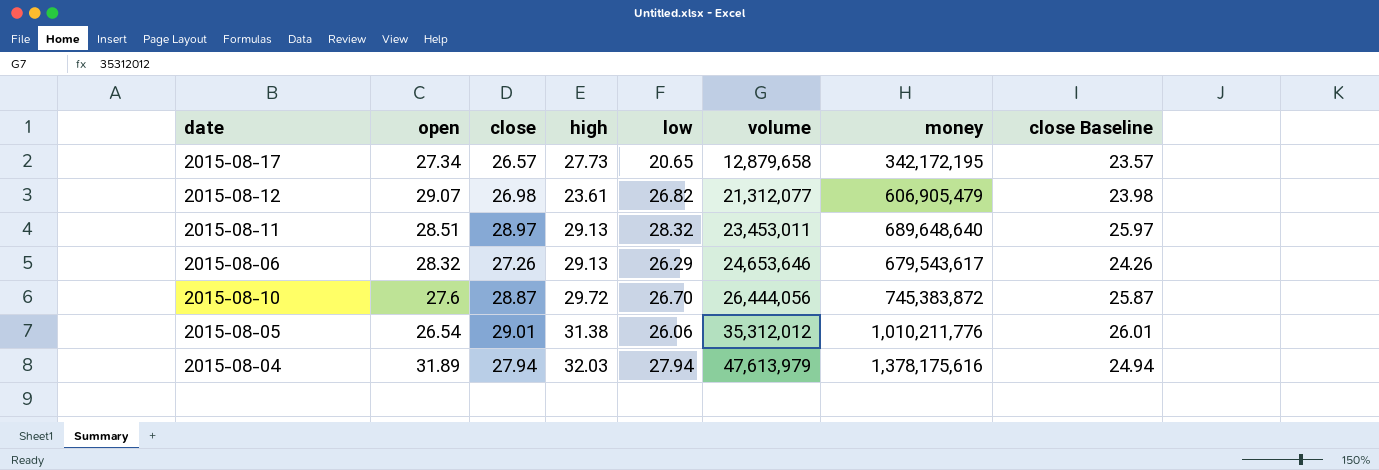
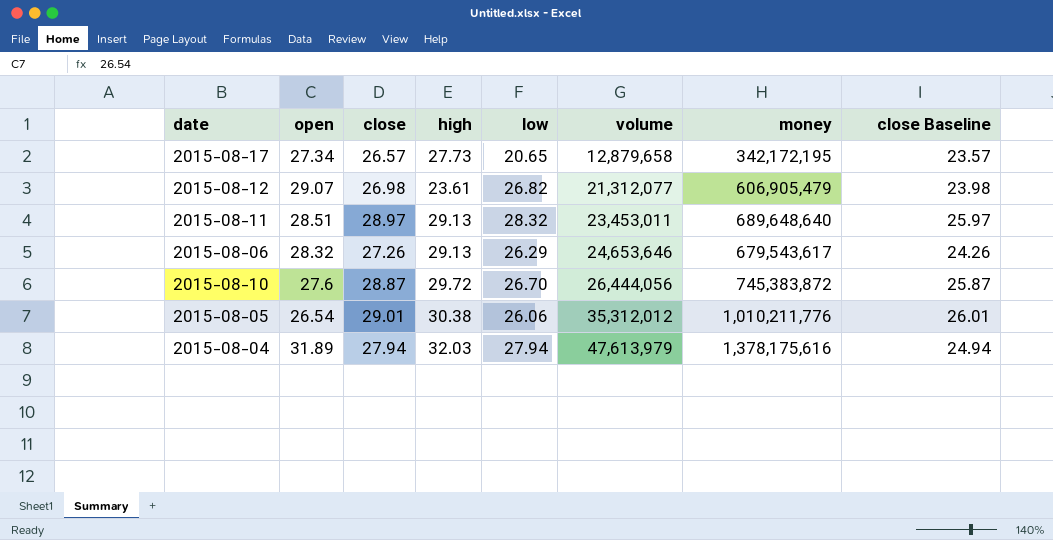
2015-08-05 | high: 31.38 -> 30.38

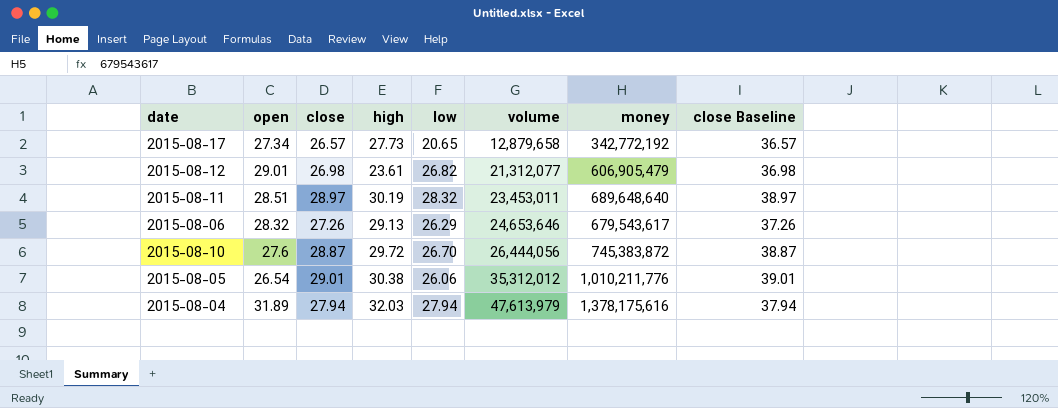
column close Baseline | formula: [close] - 3 -> [close] + 10
2015-08-17 | money: 342,172,195 -> 342,772,192
2015-08-12 | open: 29.07 -> 29.01
2015-08-11 | high: 29.13 -> 30.19

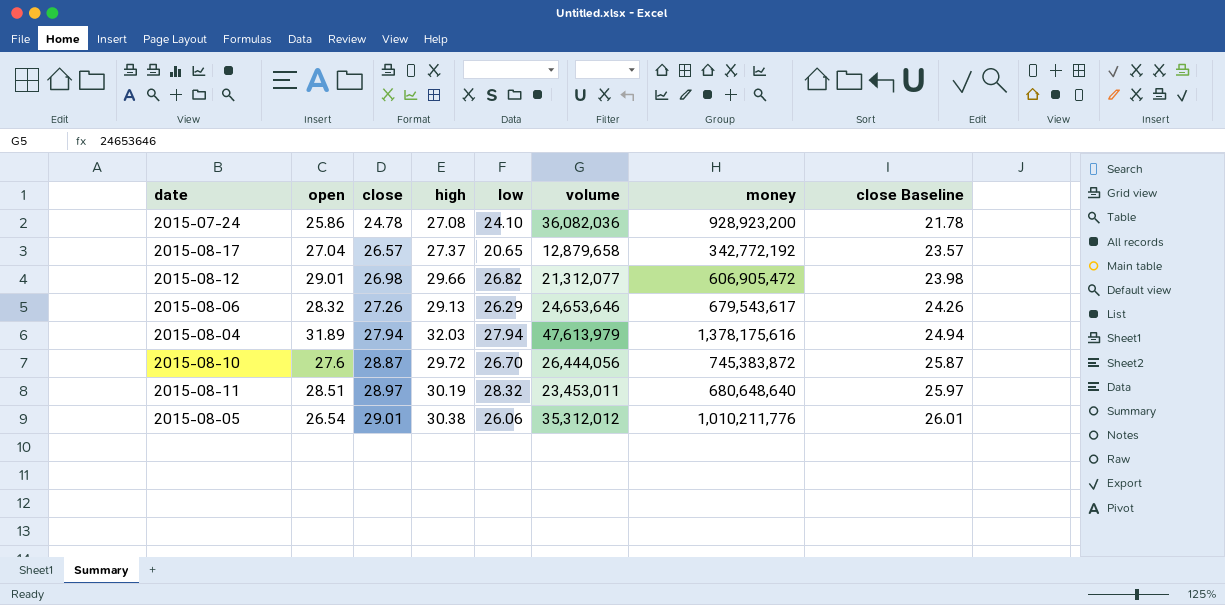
row order: volume ascending -> close ascending
column close Baseline | formula: [close] + 10 -> [close] - 3
row 2015-07-24: none -> 25.86 | 24.78 | 27.08 | 24.10 | 36,082,036 | 928,923,200 | 21.78
2015-08-17 | open: 27.34 -> 27.04
2015-08-17 | high: 27.73 -> 27.37
2015-08-12 | high: 23.61 -> 29.66
2015-08-12 | money: 606,905,479 -> 606,905,472
2015-08-11 | money: 689,648,640 -> 680,648,640

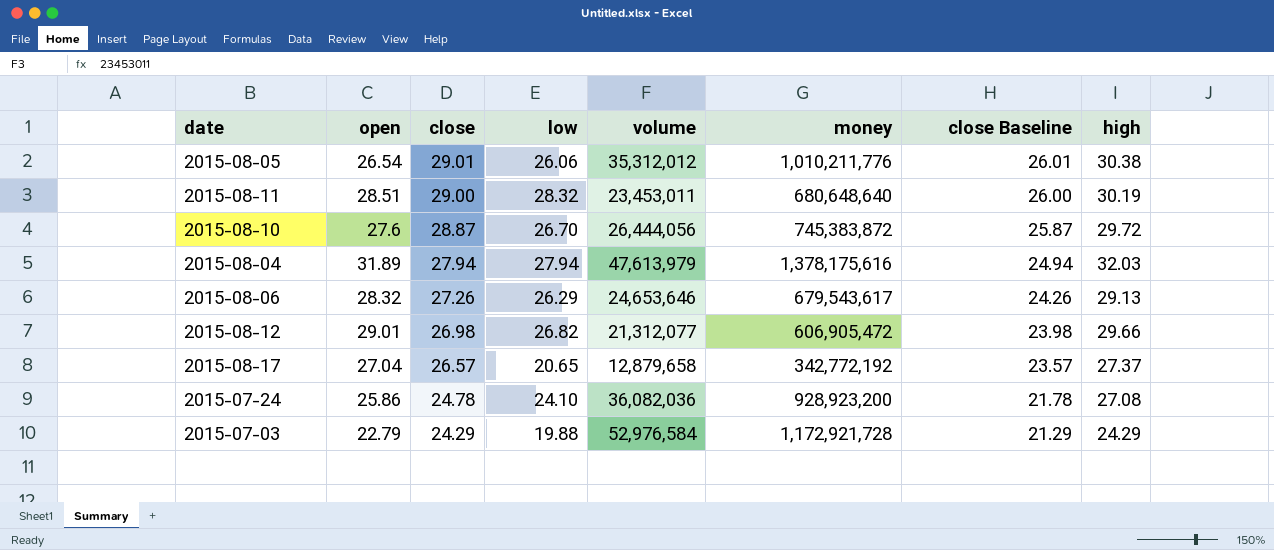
row order: close ascending -> close descending
column high | position: 4 -> 8
2015-08-11 | close: 28.97 -> 29.00
2015-08-11 | close Baseline: 25.97 -> 26.00
row 2015-07-03: none -> 22.79 | 24.29 | 19.88 | 52,976,584 | 1,172,921,728 | 21.29 | 24.29

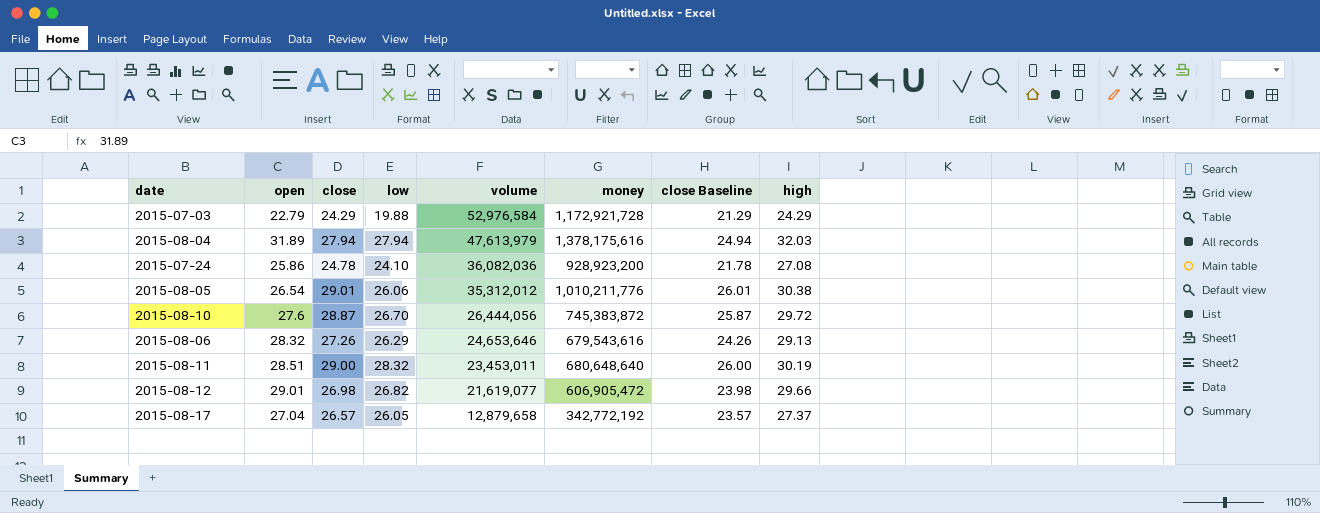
row order: close descending -> volume descending
2015-08-06 | money: 679,543,617 -> 679,543,616
2015-08-12 | volume: 21,312,077 -> 21,619,077
2015-08-17 | low: 20.65 -> 26.05

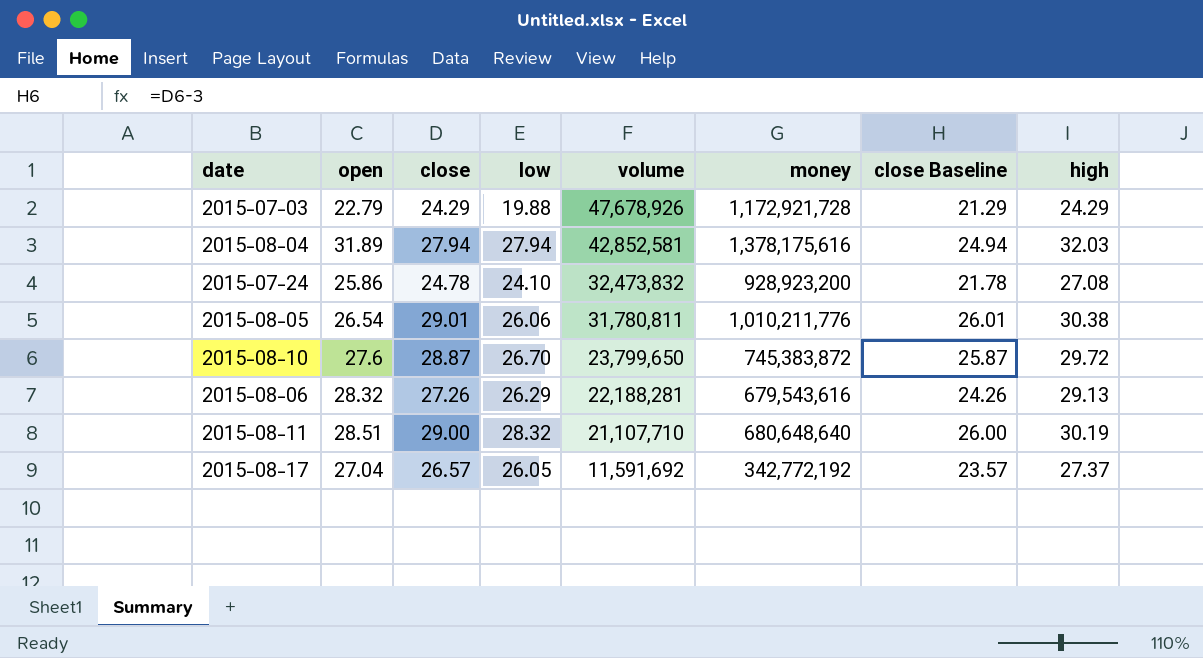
row 2015-08-12: 29.01 | 26.98 | 26.82 | 21,619,077 | 606,905,472 | 23.98 | 29.66 -> none
2015-07-03 | volume: 52,976,584 -> 47,678,926
2015-08-04 | volume: 47,613,979 -> 42,852,581
2015-07-24 | volume: 36,082,036 -> 32,473,832
2015-08-05 | volume: 35,312,012 -> 31,780,811
2015-08-10 | volume: 26,444,056 -> 23,799,650
2015-08-06 | volume: 24,653,646 -> 22,188,281
2015-08-11 | volume: 23,453,011 -> 21,107,710
2015-08-17 | volume: 12,879,658 -> 11,591,692

